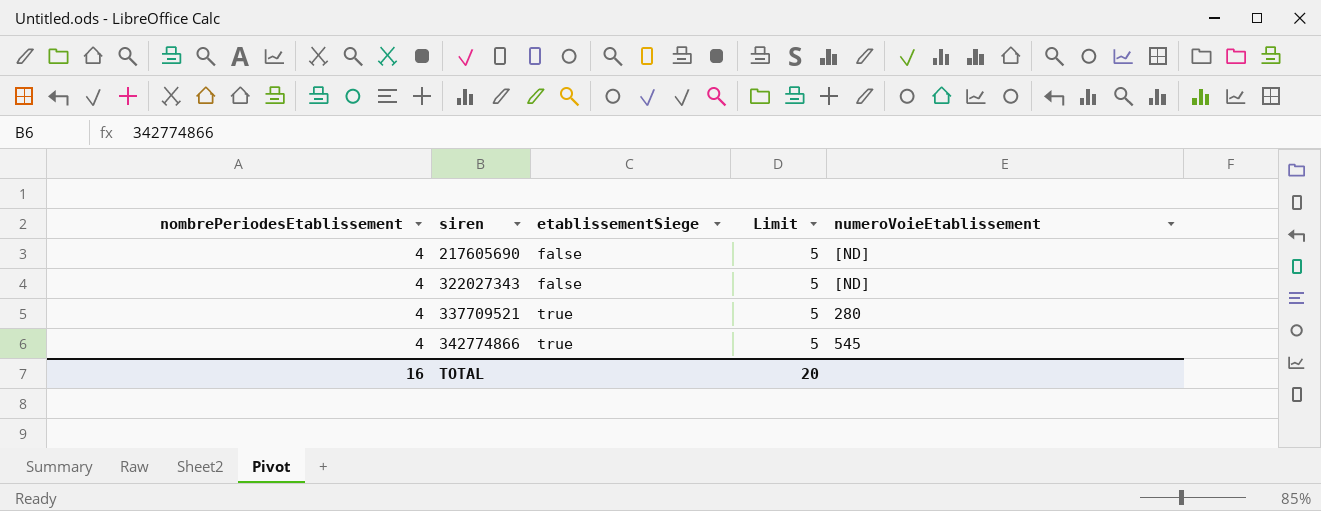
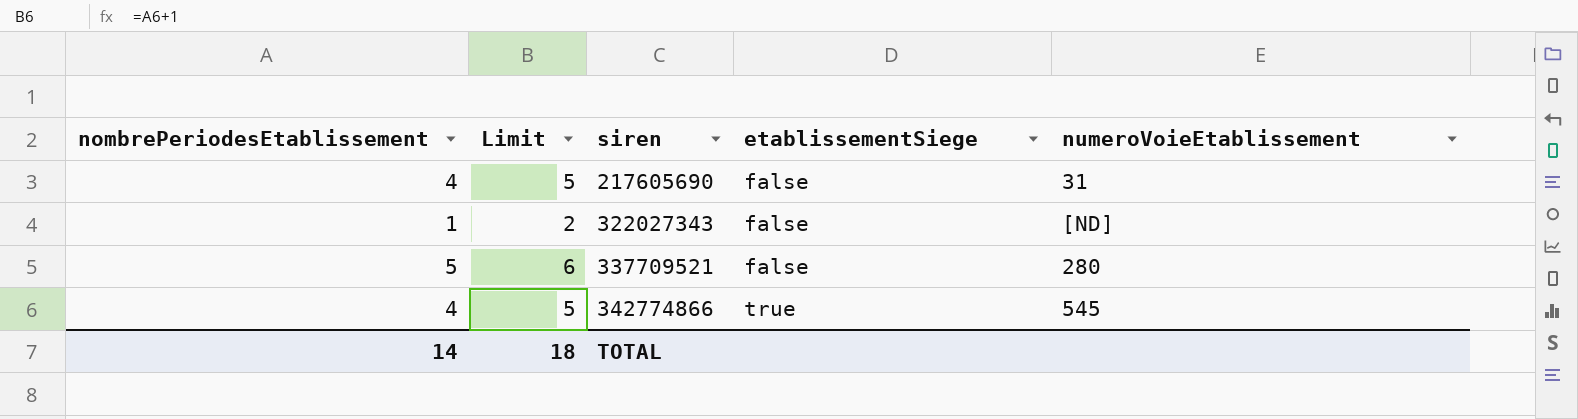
column Limit | position: 4 -> 2
217605690 | numeroVoieEtablissement: [ND] -> 31
322027343 | nombrePeriodesEtablissement: 4 -> 1
322027343 | Limit: 5 -> 2
337709521 | nombrePeriodesEtablissement: 4 -> 5
337709521 | Limit: 5 -> 6
337709521 | etablissementSiege: true -> false
TOTAL | nombrePeriodesEtablissement: 16 -> 14
TOTAL | Limit: 20 -> 18

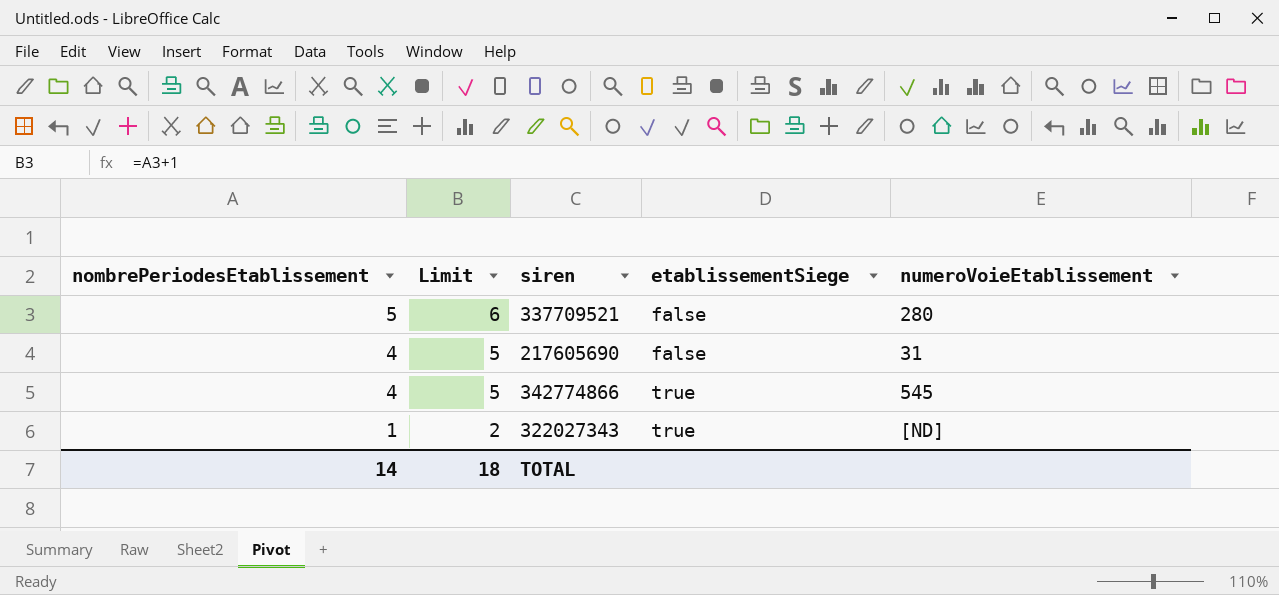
row order: siren ascending -> nombrePeriodesEtablissement descending
322027343 | etablissementSiege: false -> true

